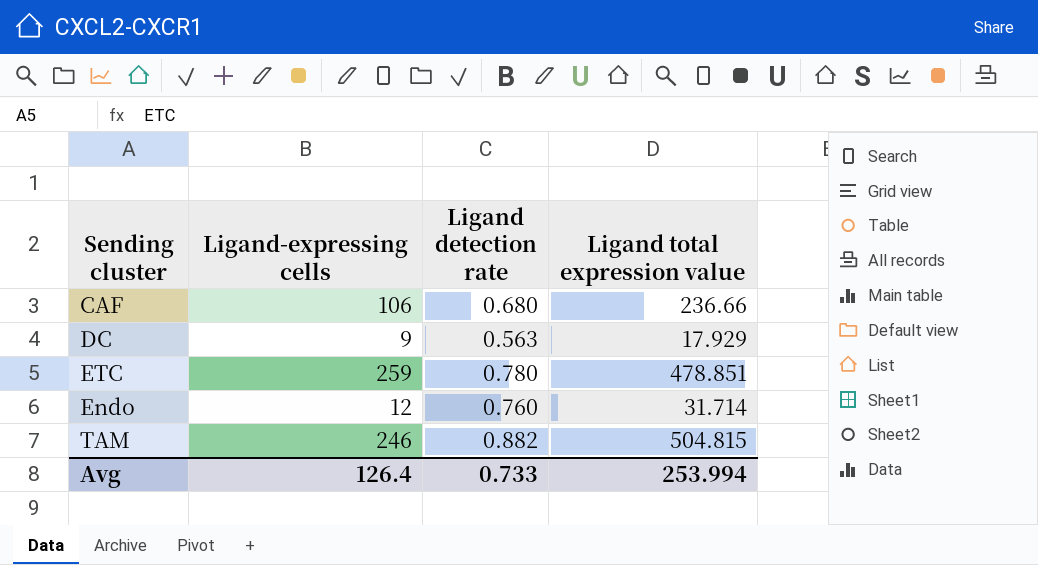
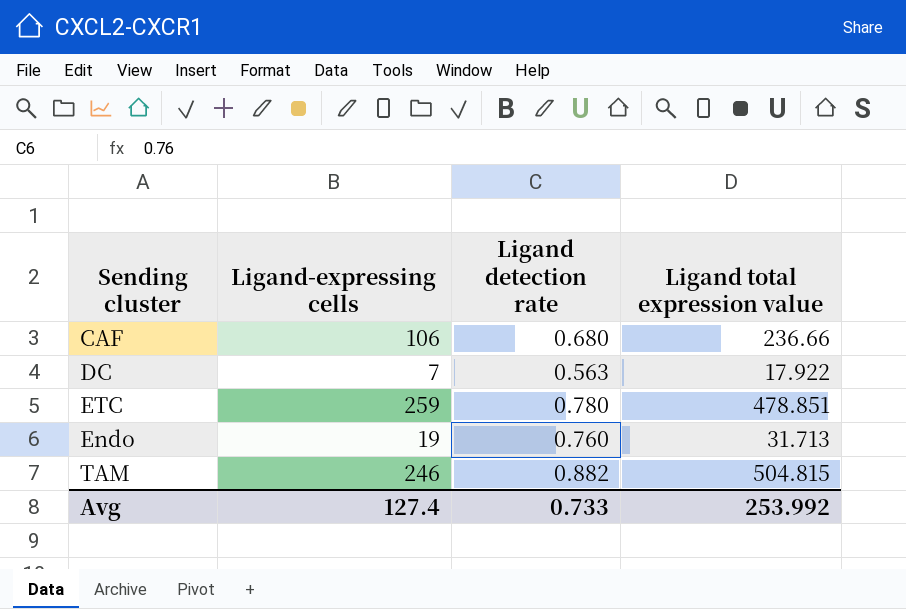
DC | Ligand-expressing cells: 9 -> 7
DC | Ligand total expression value: 17.929 -> 17.922
Endo | Ligand-expressing cells: 12 -> 19
Endo | Ligand total expression value: 31.714 -> 31.713
Avg | Ligand-expressing cells: 126.4 -> 127.4
Avg | Ligand total expression value: 253.994 -> 253.992

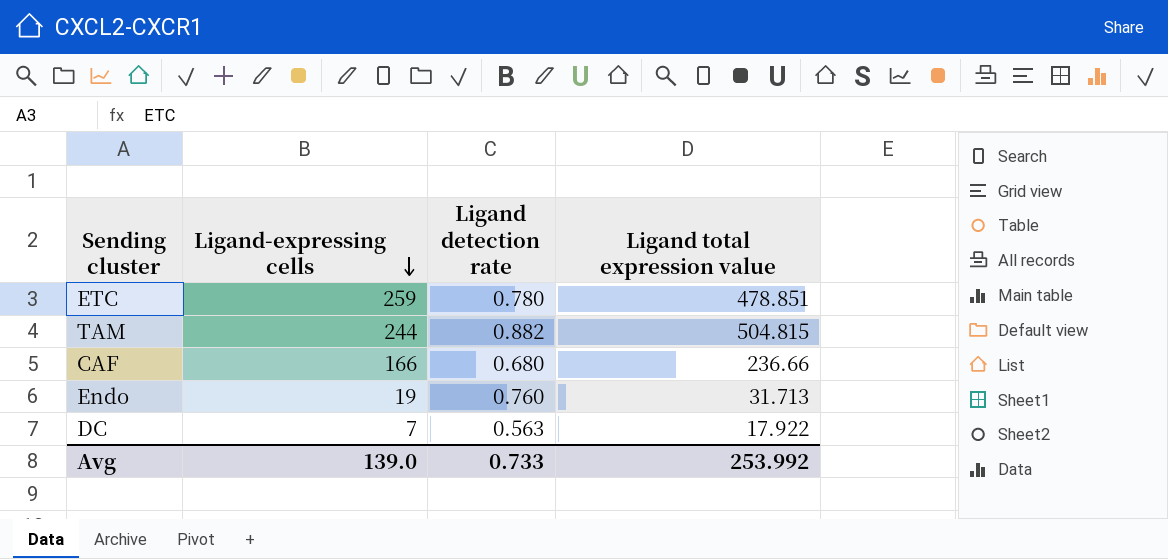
row order: none -> Ligand-expressing cells descending
TAM | Ligand-expressing cells: 246 -> 244
CAF | Ligand-expressing cells: 106 -> 166
Avg | Ligand-expressing cells: 127.4 -> 139.0

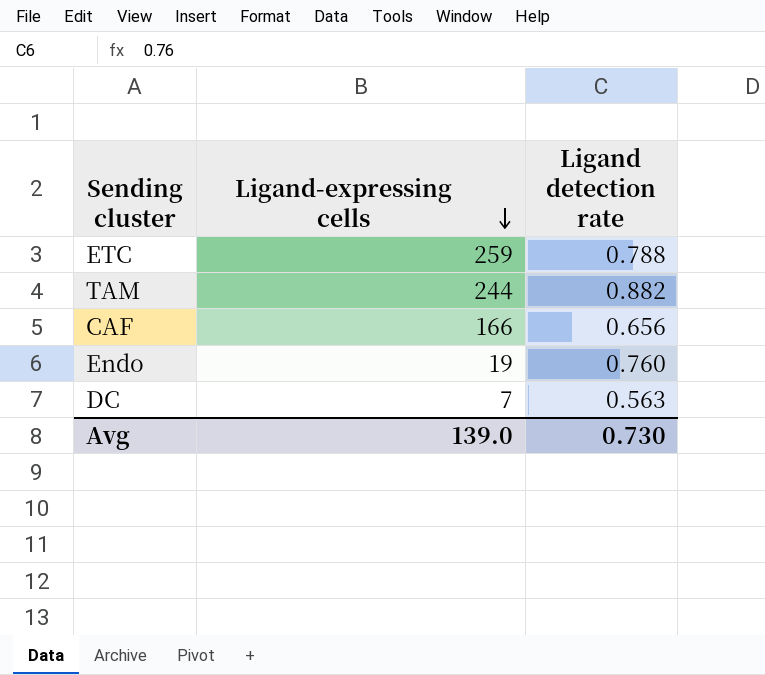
column Ligand total expression value | position: 4 -> none
ETC | Ligand detection rate: 0.780 -> 0.788
CAF | Ligand detection rate: 0.680 -> 0.656
Avg | Ligand detection rate: 0.733 -> 0.730

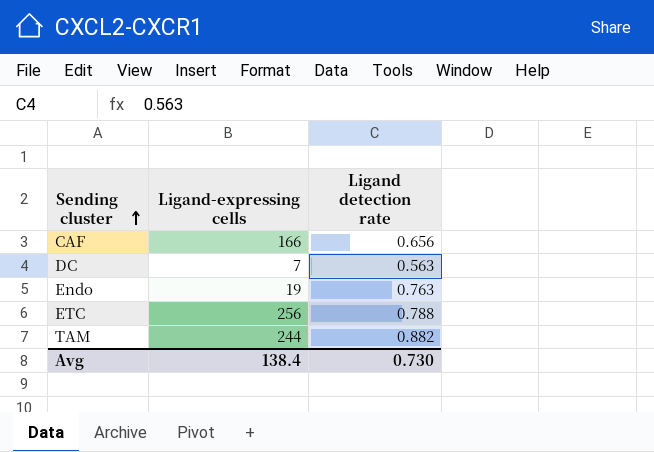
row order: Ligand-expressing cells descending -> Sending cluster ascending
Endo | Ligand detection rate: 0.760 -> 0.763
ETC | Ligand-expressing cells: 259 -> 256
Avg | Ligand-expressing cells: 139.0 -> 138.4

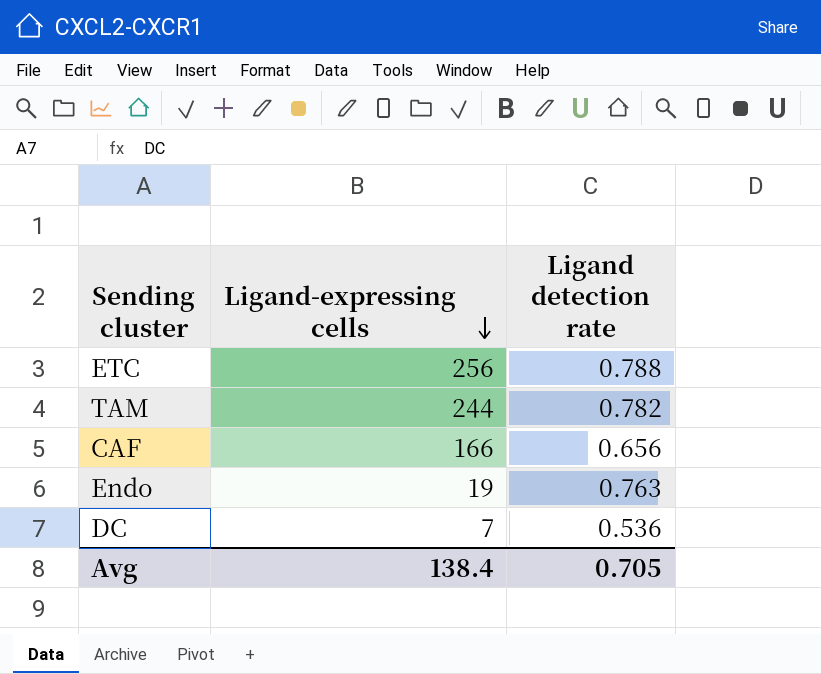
row order: Sending cluster ascending -> Ligand-expressing cells descending
TAM | Ligand detection rate: 0.882 -> 0.782
DC | Ligand detection rate: 0.563 -> 0.536
Avg | Ligand detection rate: 0.730 -> 0.705

